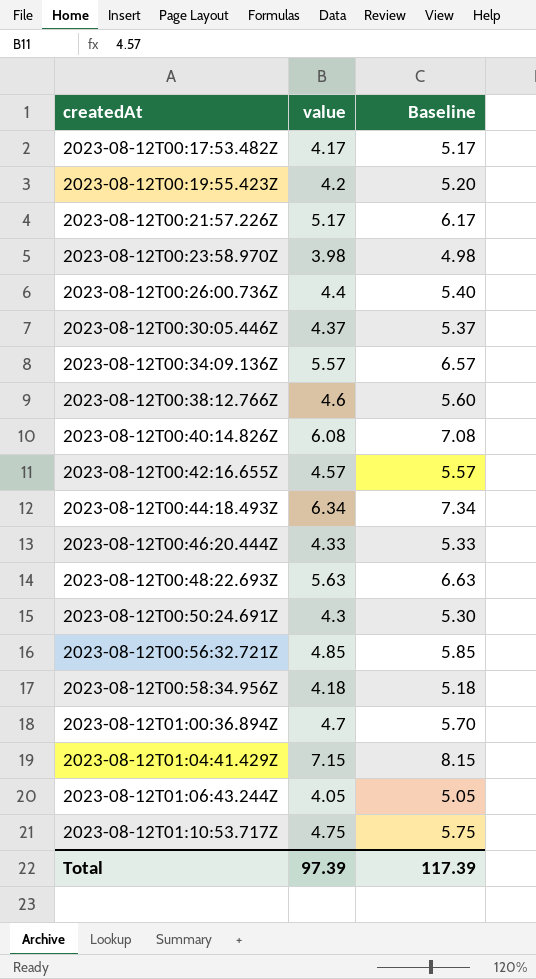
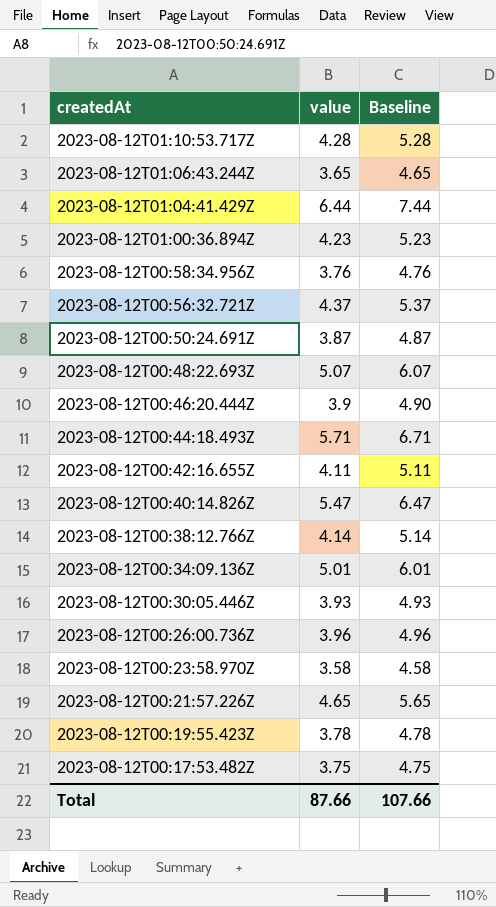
row order: createdAt ascending -> createdAt descending
2023-08-12T01:10:53.717Z | value: 4.75 -> 4.28
2023-08-12T01:10:53.717Z | Baseline: 5.75 -> 5.28
2023-08-12T01:06:43.244Z | value: 4.05 -> 3.65
2023-08-12T01:06:43.244Z | Baseline: 5.05 -> 4.65
2023-08-12T01:04:41.429Z | value: 7.15 -> 6.44
2023-08-12T01:04:41.429Z | Baseline: 8.15 -> 7.44
2023-08-12T01:00:36.894Z | value: 4.7 -> 4.23
2023-08-12T01:00:36.894Z | Baseline: 5.70 -> 5.23
2023-08-12T00:58:34.956Z | value: 4.18 -> 3.76
2023-08-12T00:58:34.956Z | Baseline: 5.18 -> 4.76
2023-08-12T00:56:32.721Z | value: 4.85 -> 4.37
2023-08-12T00:56:32.721Z | Baseline: 5.85 -> 5.37
2023-08-12T00:50:24.691Z | value: 4.3 -> 3.87
2023-08-12T00:50:24.691Z | Baseline: 5.30 -> 4.87
2023-08-12T00:48:22.693Z | value: 5.63 -> 5.07
2023-08-12T00:48:22.693Z | Baseline: 6.63 -> 6.07
2023-08-12T00:46:20.444Z | value: 4.33 -> 3.9
2023-08-12T00:46:20.444Z | Baseline: 5.33 -> 4.90
2023-08-12T00:44:18.493Z | value: 6.34 -> 5.71
2023-08-12T00:44:18.493Z | Baseline: 7.34 -> 6.71
2023-08-12T00:42:16.655Z | value: 4.57 -> 4.11
2023-08-12T00:42:16.655Z | Baseline: 5.57 -> 5.11
2023-08-12T00:40:14.826Z | value: 6.08 -> 5.47
2023-08-12T00:40:14.826Z | Baseline: 7.08 -> 6.47
2023-08-12T00:38:12.766Z | value: 4.6 -> 4.14
2023-08-12T00:38:12.766Z | Baseline: 5.60 -> 5.14
2023-08-12T00:34:09.136Z | value: 5.57 -> 5.01
2023-08-12T00:34:09.136Z | Baseline: 6.57 -> 6.01
2023-08-12T00:30:05.446Z | value: 4.37 -> 3.93
2023-08-12T00:30:05.446Z | Baseline: 5.37 -> 4.93
2023-08-12T00:26:00.736Z | value: 4.4 -> 3.96
2023-08-12T00:26:00.736Z | Baseline: 5.40 -> 4.96
2023-08-12T00:23:58.970Z | value: 3.98 -> 3.58
2023-08-12T00:23:58.970Z | Baseline: 4.98 -> 4.58
2023-08-12T00:21:57.226Z | value: 5.17 -> 4.65
2023-08-12T00:21:57.226Z | Baseline: 6.17 -> 5.65
2023-08-12T00:19:55.423Z | value: 4.2 -> 3.78
2023-08-12T00:19:55.423Z | Baseline: 5.20 -> 4.78
2023-08-12T00:17:53.482Z | value: 4.17 -> 3.75
2023-08-12T00:17:53.482Z | Baseline: 5.17 -> 4.75
Total | value: 97.39 -> 87.66
Total | Baseline: 117.39 -> 107.66

